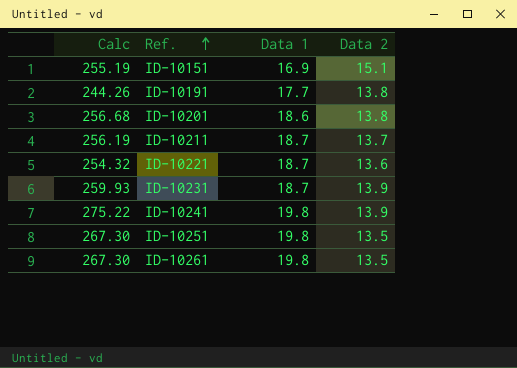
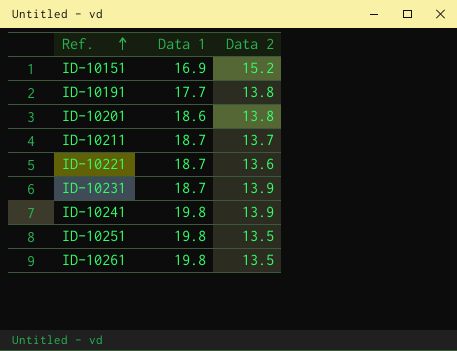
column Calc | formula: [Data 1] * [Data 2] -> none
ID-10151 | Data 2: 15.1 -> 15.2

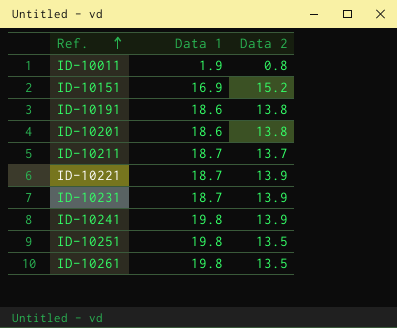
row ID-10011: none -> 1.9 | 0.8
ID-10191 | Data 1: 17.7 -> 18.6
ID-10221 | Data 2: 13.6 -> 13.9

